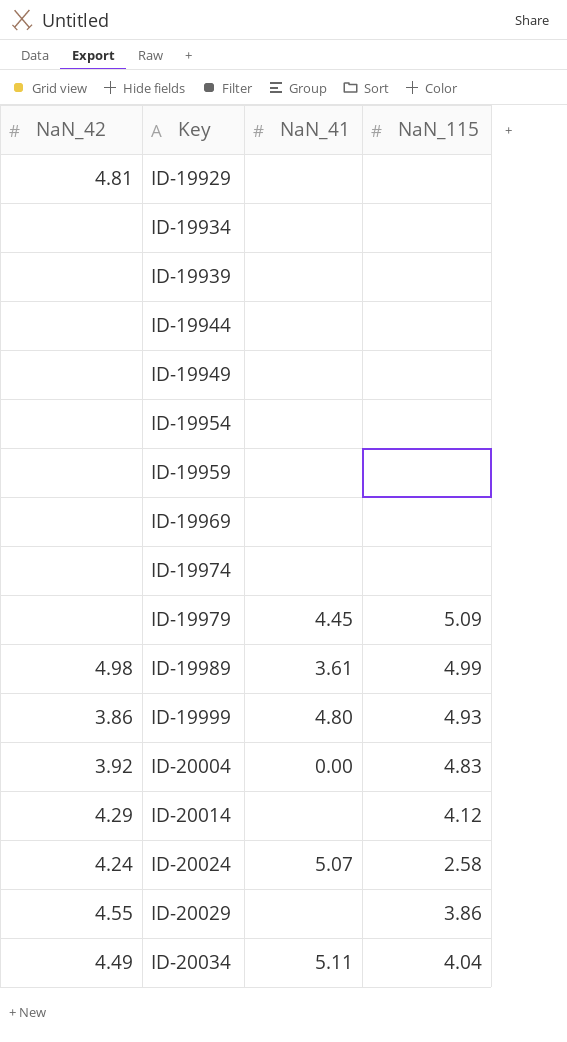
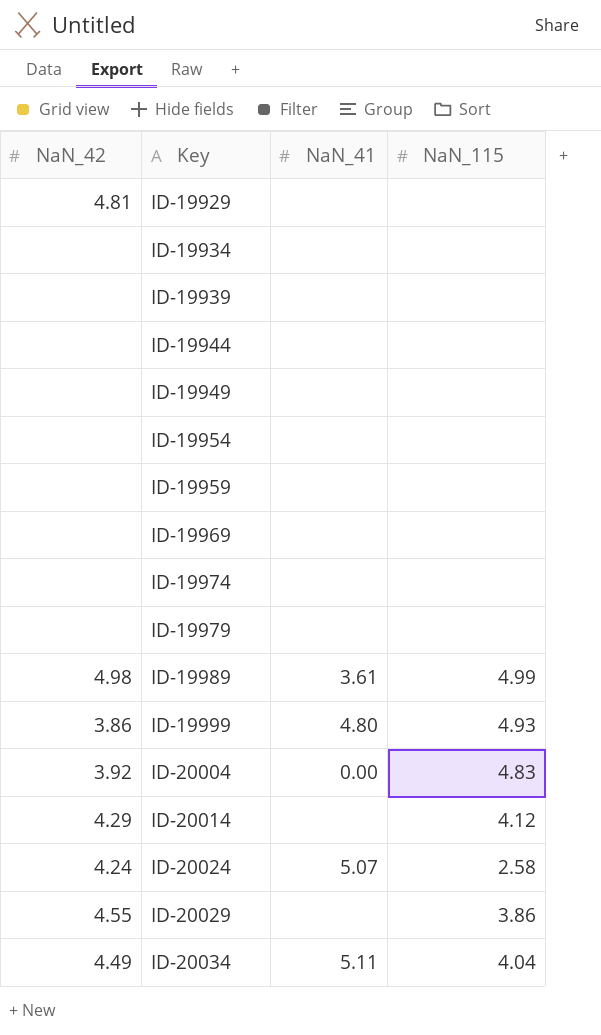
ID-19979 | NaN_41: 4.45 -> none
ID-19979 | NaN_115: 5.09 -> none

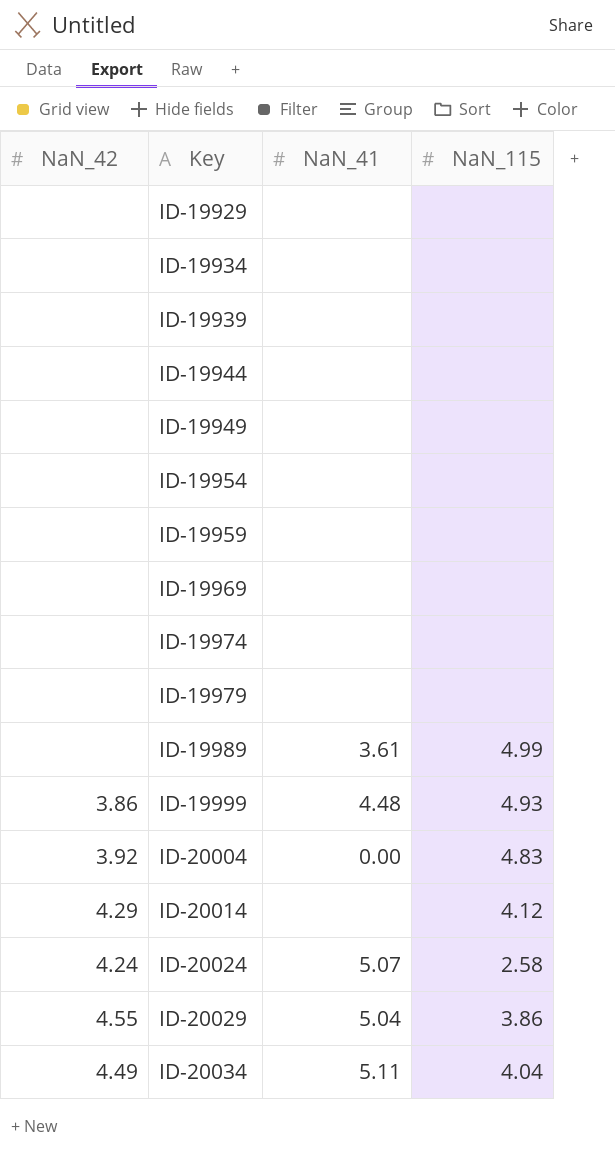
ID-19929 | NaN_42: 4.81 -> none
ID-19989 | NaN_42: 4.98 -> none
ID-19999 | NaN_41: 4.80 -> 4.48
ID-20029 | NaN_41: none -> 5.04

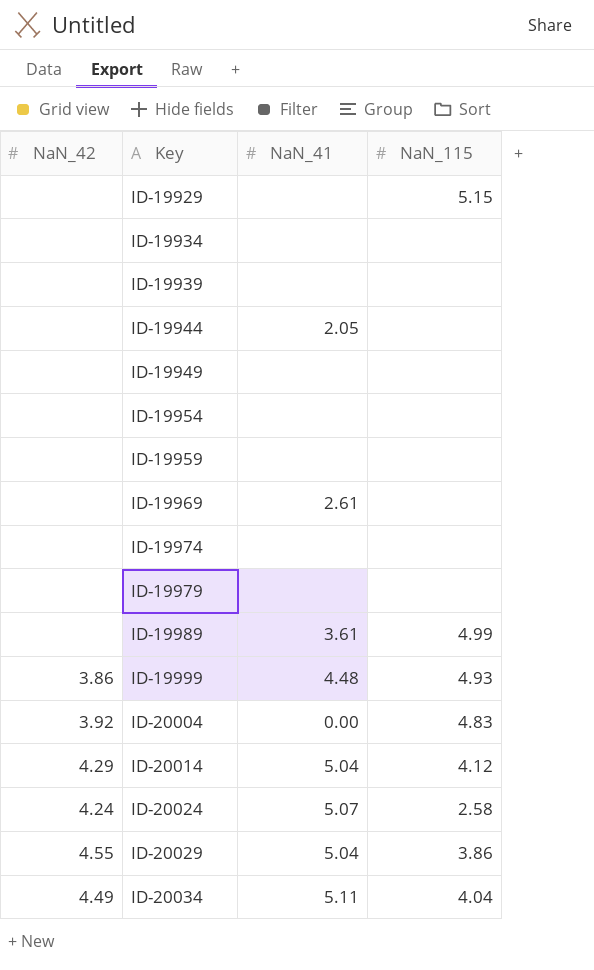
ID-19929 | NaN_115: none -> 5.15
ID-19944 | NaN_41: none -> 2.05
ID-19969 | NaN_41: none -> 2.61
ID-20014 | NaN_41: none -> 5.04

